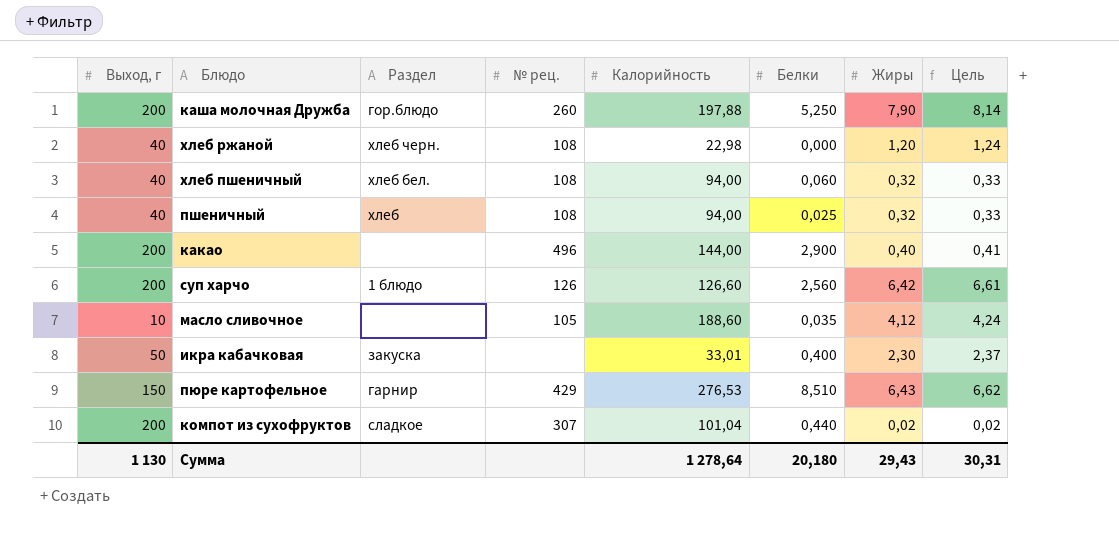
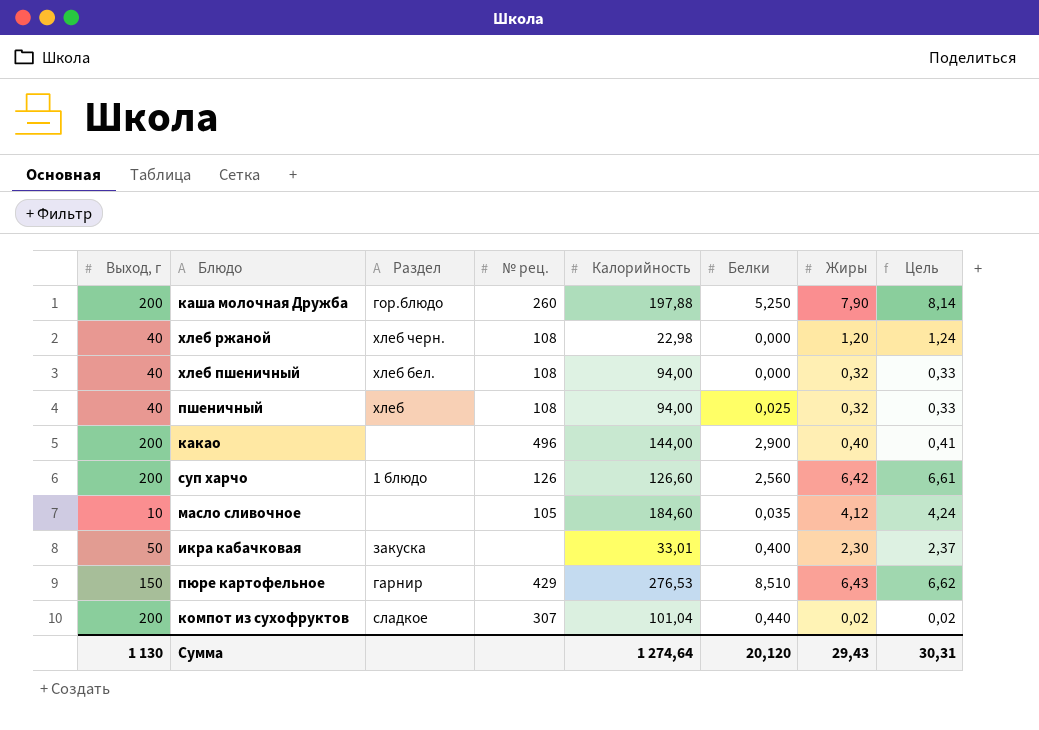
хлеб пшеничный | Белки: 0,060 -> 0,000
масло сливочное | Калорийность: 188,60 -> 184,60
Сумма | Калорийность: 1 278,64 -> 1 274,64
Сумма | Белки: 20,180 -> 20,120

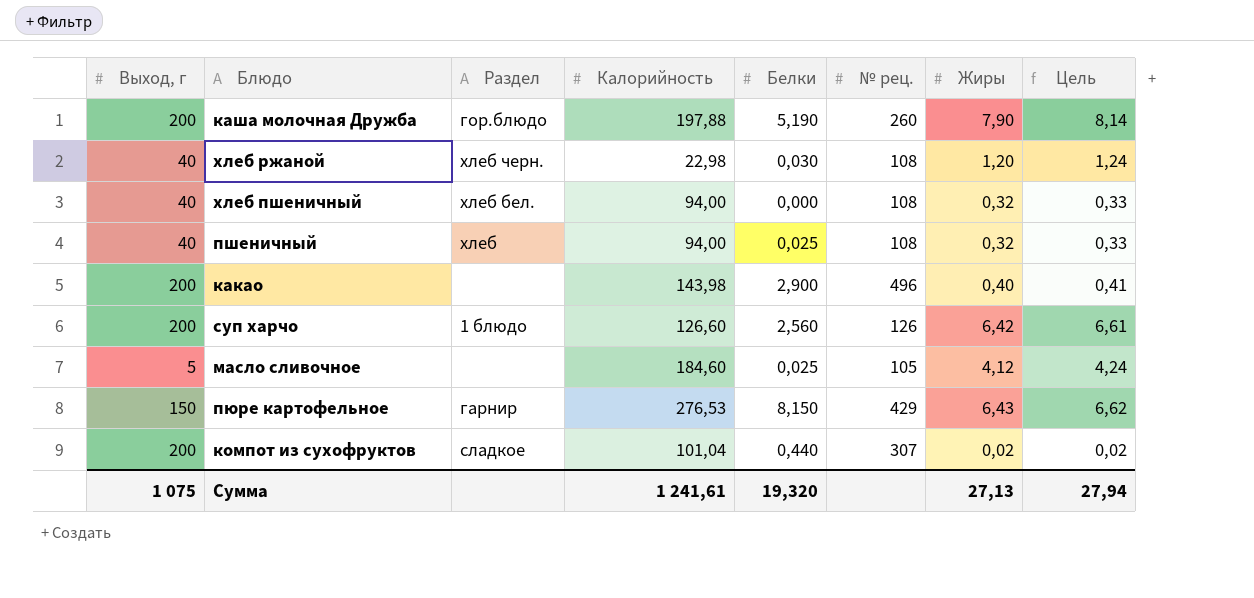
column № рец. | position: 4 -> 6
row икра кабачковая: 50 | закуска | none | 33,01 | 0,400 | 2,30 | 2,37 -> none
каша молочная Дружба | Белки: 5,250 -> 5,190
хлеб ржаной | Белки: 0,000 -> 0,030
какао | Калорийность: 144,00 -> 143,98
масло сливочное | Выход, г: 10 -> 5
масло сливочное | Белки: 0,035 -> 0,025
пюре картофельное | Белки: 8,510 -> 8,150
Сумма | Выход, г: 1 130 -> 1 075
Сумма | Калорийность: 1 274,64 -> 1 241,61
Сумма | Белки: 20,120 -> 19,320
Сумма | Жиры: 29,43 -> 27,13
Сумма | Цель: 30,31 -> 27,94

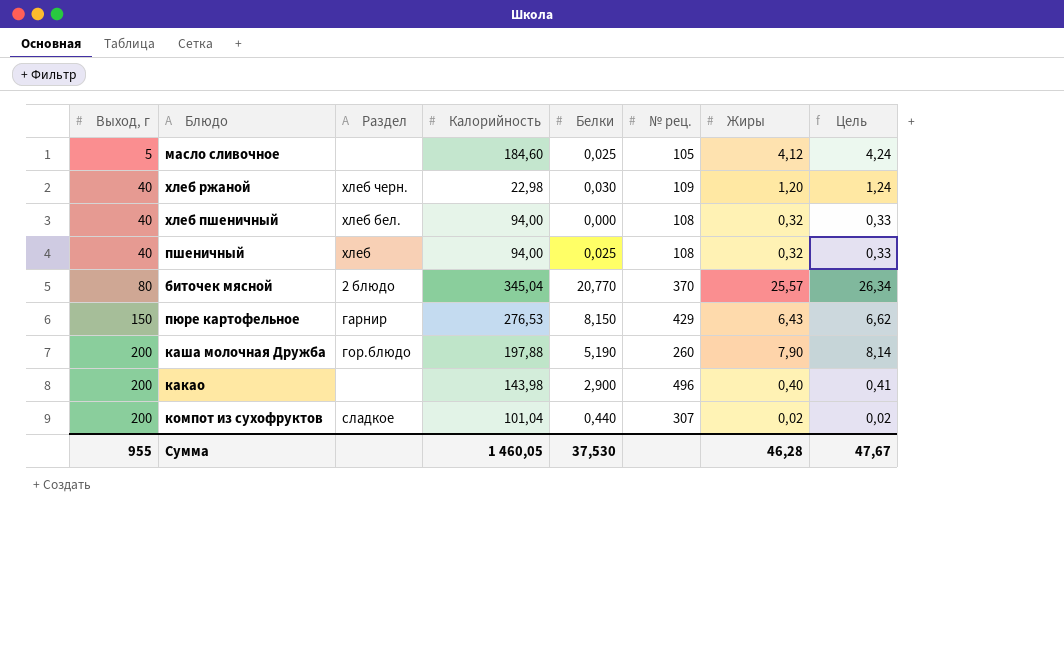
row order: none -> Выход, г ascending
row суп харчо: 200 | 1 блюдо | 126,60 | 2,560 | 126 | 6,42 | 6,61 -> none
хлеб ржаной | № рец.: 108 -> 109
row биточек мясной: none -> 80 | 2 блюдо | 345,04 | 20,770 | 370 | 25,57 | 26,34
Сумма | Выход, г: 1 075 -> 955
Сумма | Калорийность: 1 241,61 -> 1 460,05
Сумма | Белки: 19,320 -> 37,530
Сумма | Жиры: 27,13 -> 46,28
Сумма | Цель: 27,94 -> 47,67

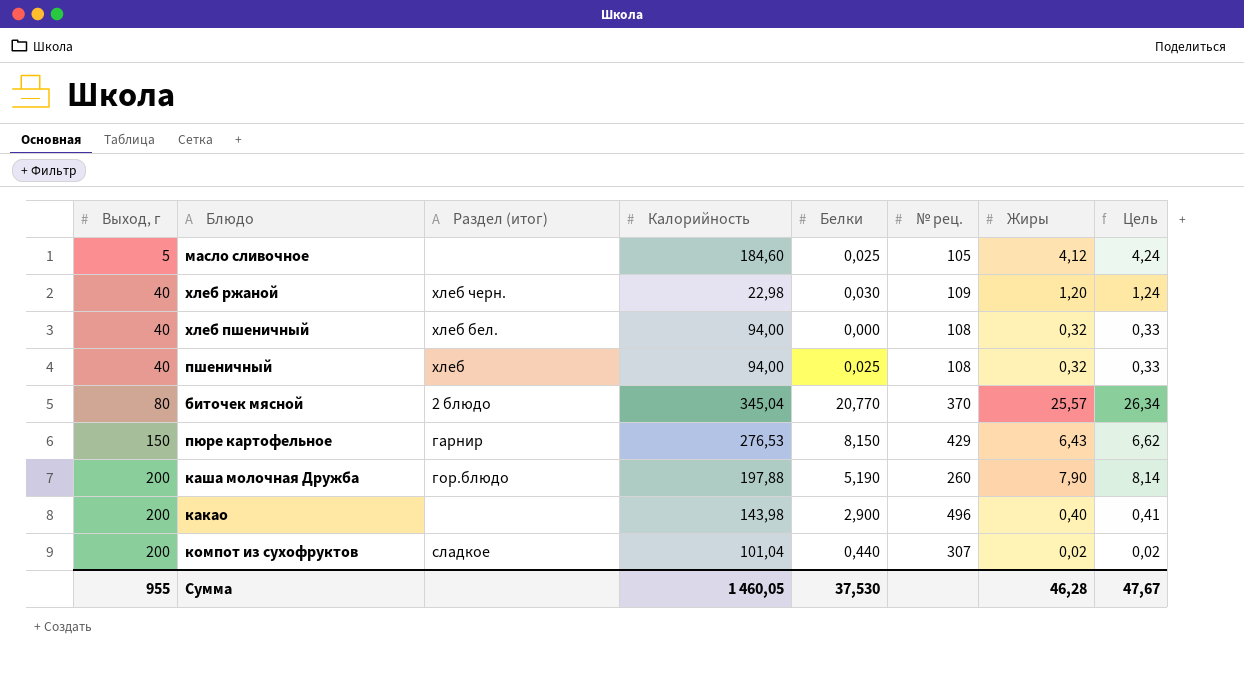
column name: Раздел -> Раздел (итог)

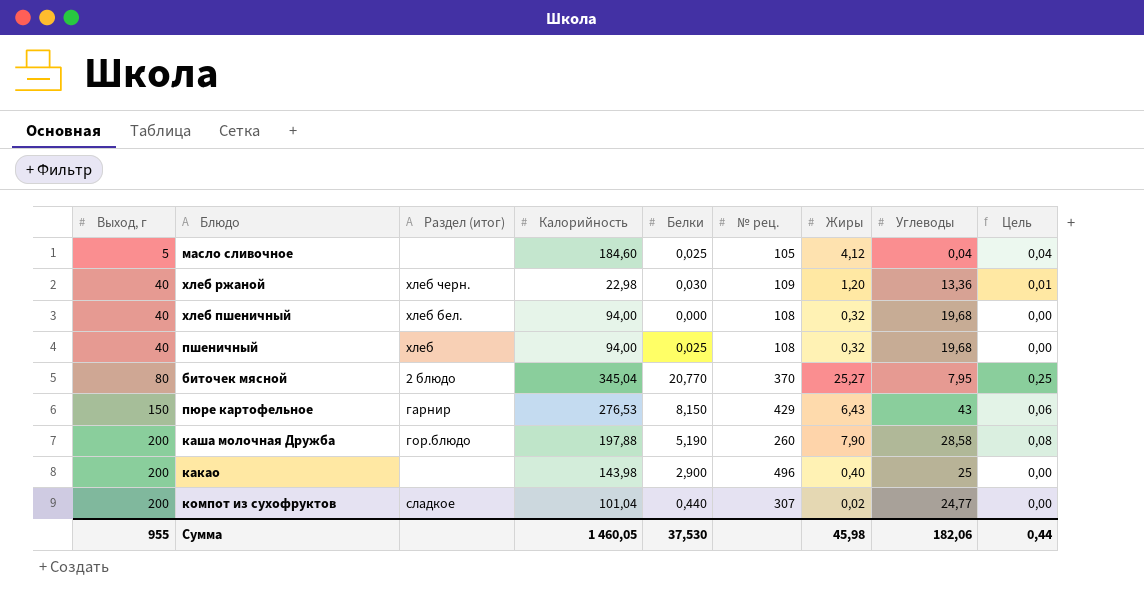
column Углеводы | position: none -> 8
column Цель | formula: [Жиры] * 1,03 -> [Жиры] * 0,01
биточек мясной | Жиры: 25,57 -> 25,27
Сумма | Жиры: 46,28 -> 45,98
Сумма | Цель: 47,67 -> 0,44

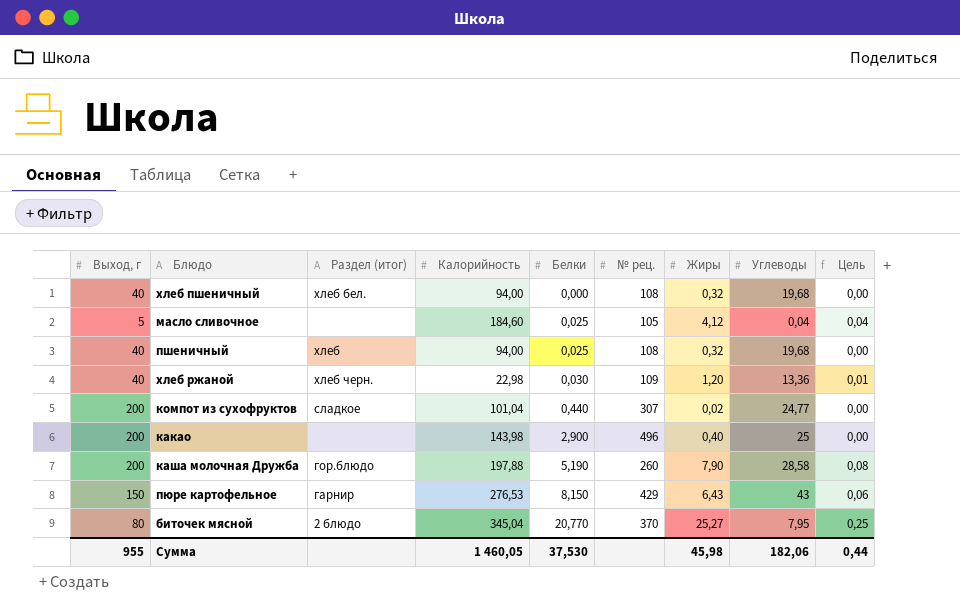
row order: Выход, г ascending -> Белки ascending

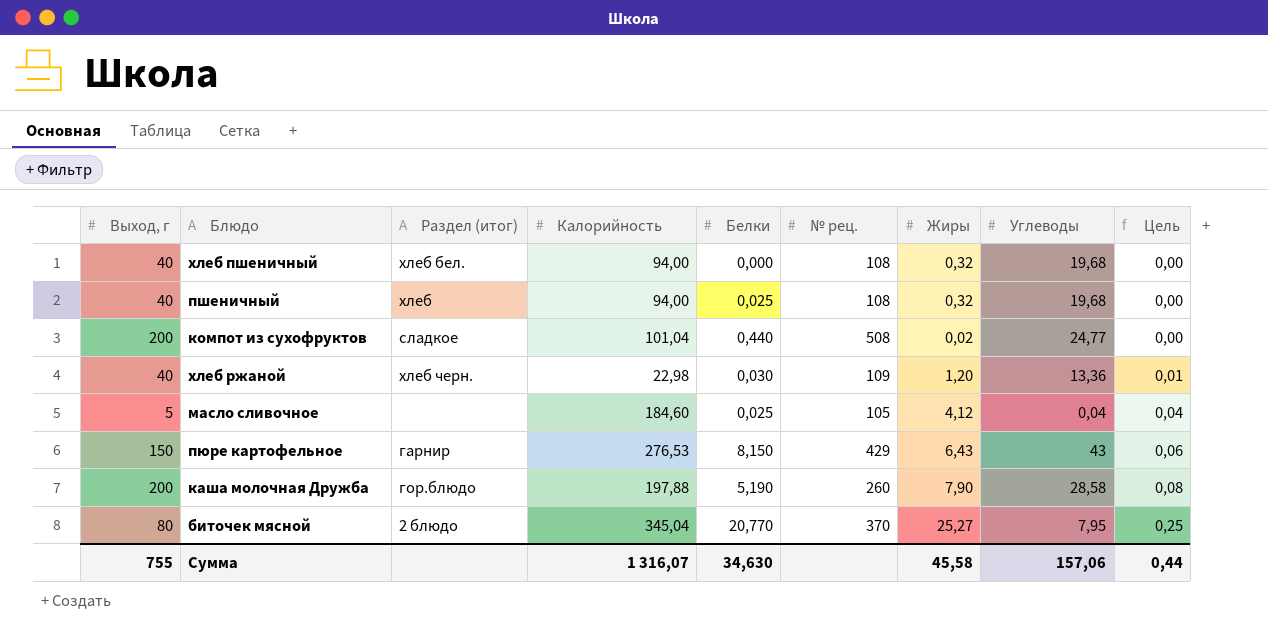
row order: Белки ascending -> Цель ascending
row какао: 200 | none | 143,98 | 2,900 | 496 | 0,40 | 25 | 0,00 -> none
компот из сухофруктов | № рец.: 307 -> 508
Сумма | Выход, г: 955 -> 755
Сумма | Калорийность: 1 460,05 -> 1 316,07
Сумма | Белки: 37,530 -> 34,630
Сумма | Жиры: 45,98 -> 45,58
Сумма | Углеводы: 182,06 -> 157,06

